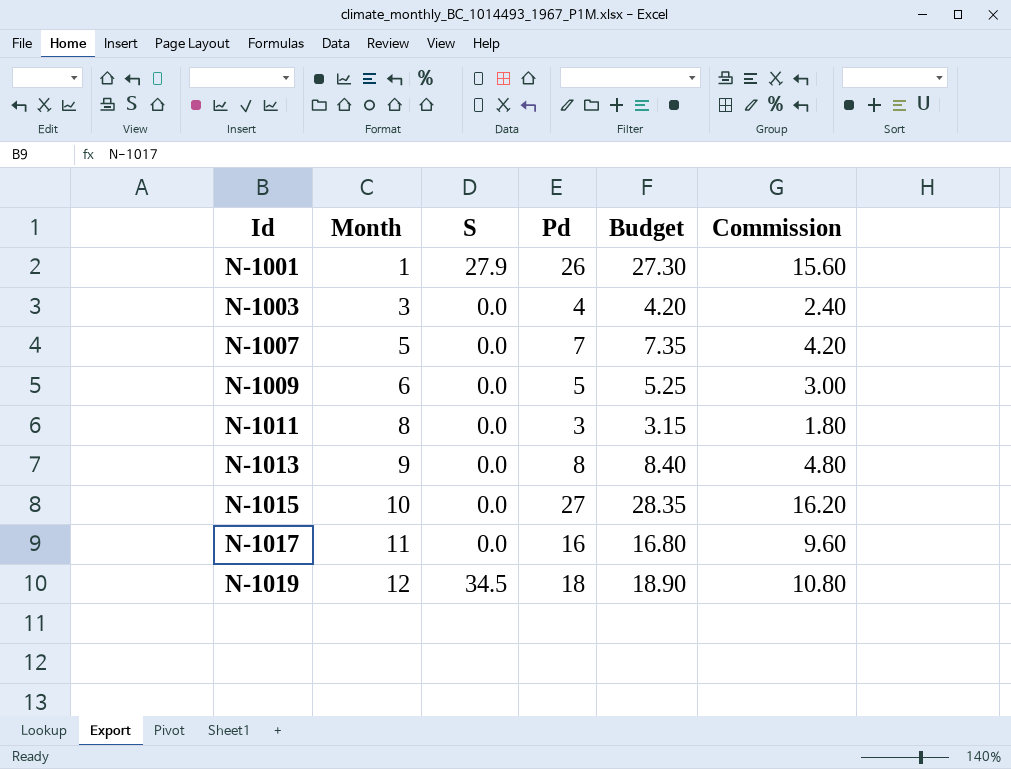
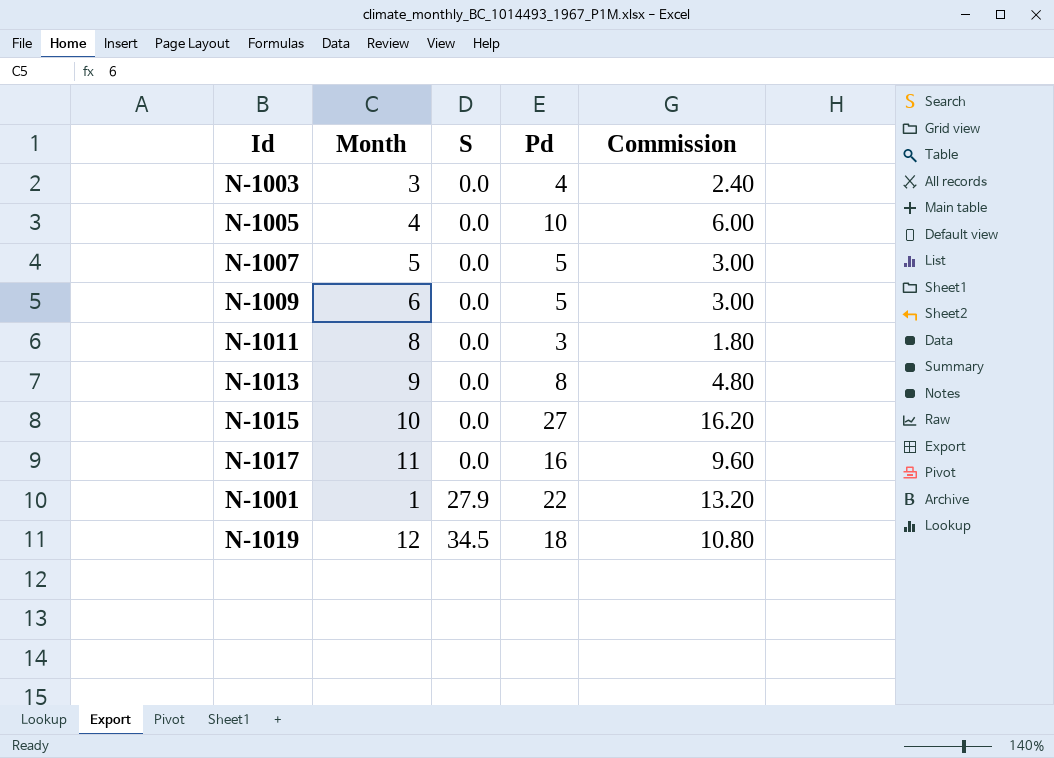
row order: Id ascending -> S ascending
column Budget | formula: [Pd] * 1.05 -> none
row N-1005: none -> 4 | 0.0 | 10 | 6.00
N-1007 | Pd: 7 -> 5
N-1007 | Commission: 4.20 -> 3.00
N-1001 | Pd: 26 -> 22
N-1001 | Commission: 15.60 -> 13.20

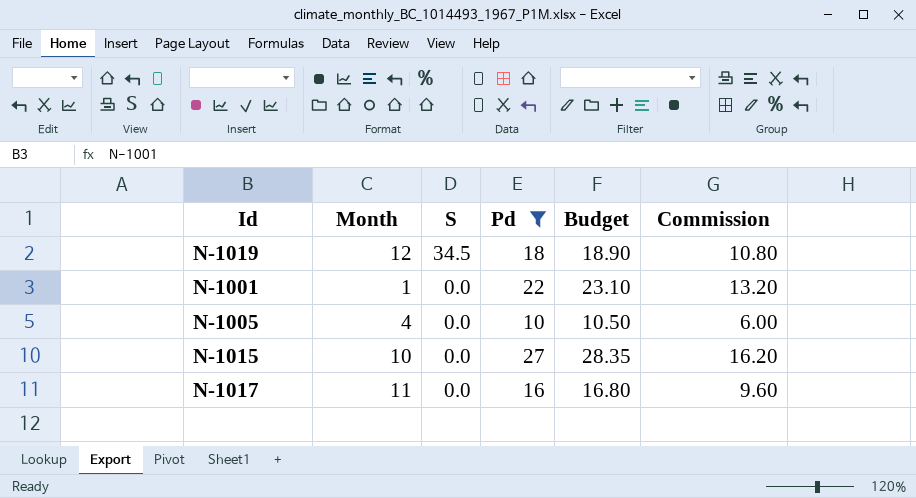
filter: none -> Pd >= 10
row order: S ascending -> S descending
column Budget | formula: none -> [Pd] * 1.05
N-1001 | S: 27.9 -> 0.0

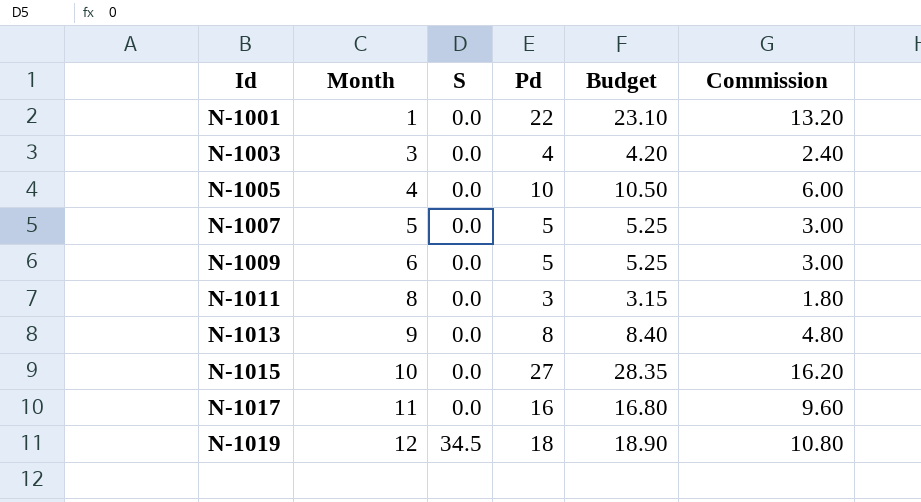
filter: Pd >= 10 -> none
row order: S descending -> Id ascending

